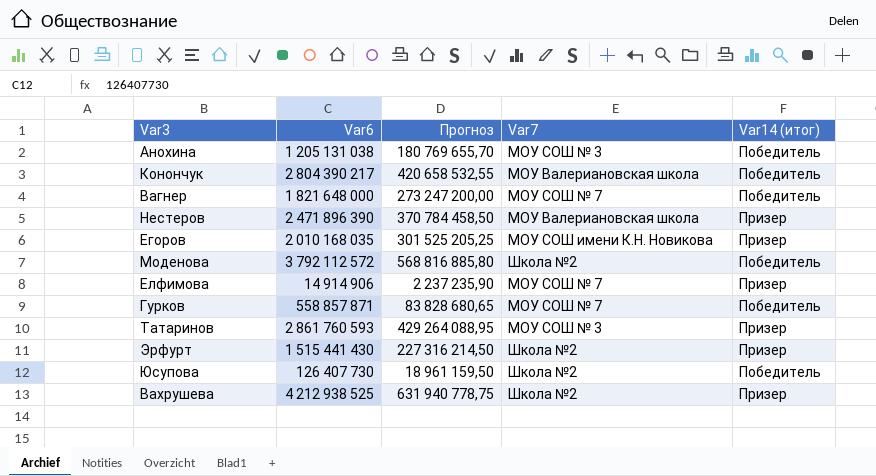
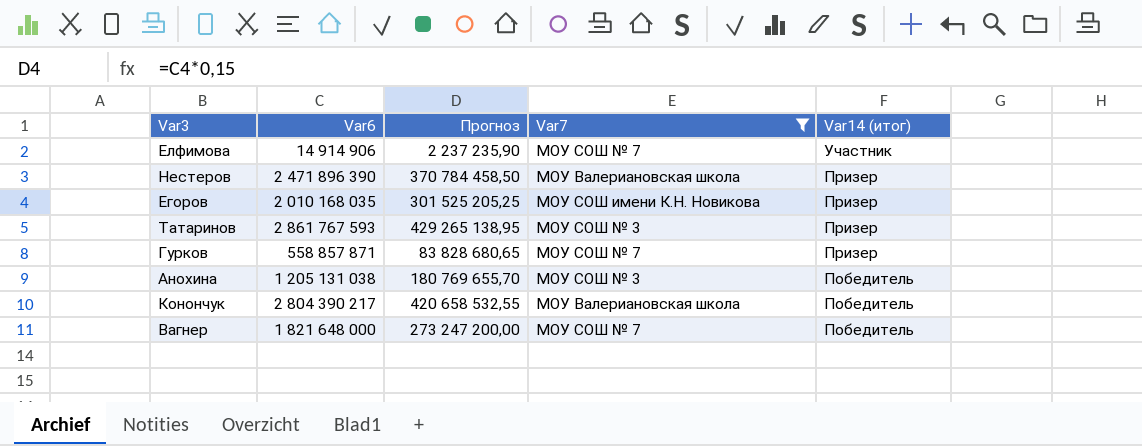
filter: none -> Var7 != Школа №2
row order: none -> Var14 (итог) descending
Елфимова | Var14 (итог): Призер -> Участник
Татаринов | Var6: 2 861 760 593 -> 2 861 767 593
Татаринов | Прогноз: 429 264 088,95 -> 429 265 138,95
Гурков | Var14 (итог): Победитель -> Призер

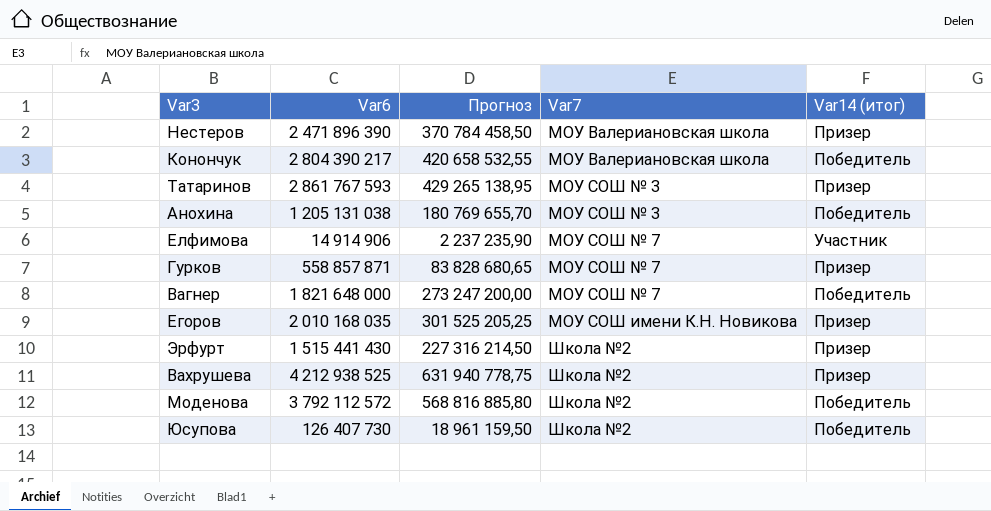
filter: Var7 != Школа №2 -> none
row order: Var14 (итог) descending -> Var7 ascending

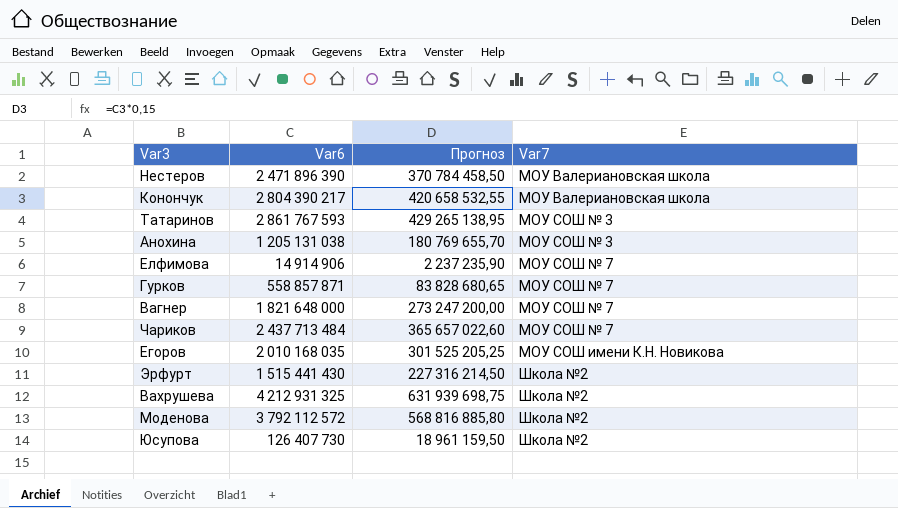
column Var14 (итог) | position: 5 -> none
row Чариков: none -> 2 437 713 484 | 365 657 022,60 | МОУ СОШ № 7
Вахрушева | Var6: 4 212 938 525 -> 4 212 931 325
Вахрушева | Прогноз: 631 940 778,75 -> 631 939 698,75

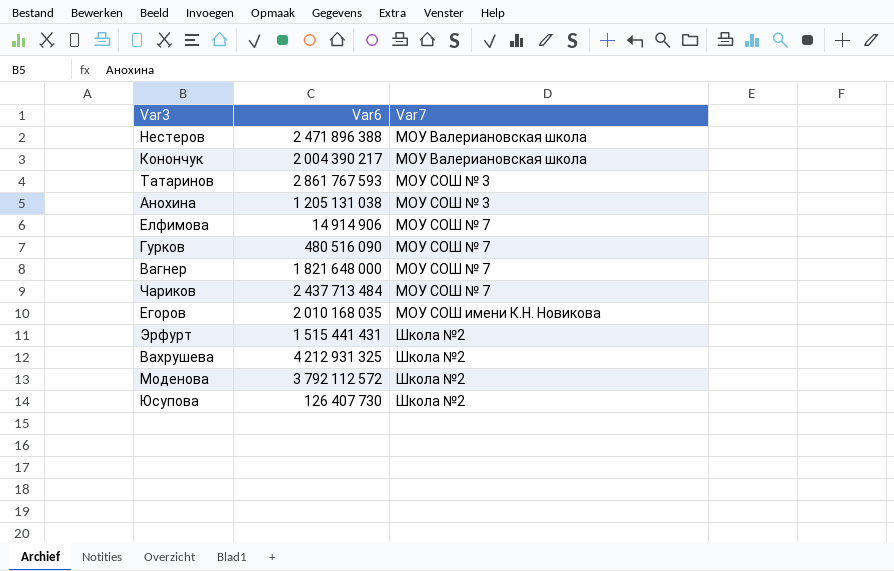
column Прогноз | formula: [Var6] * 0,15 -> none
Нестеров | Var6: 2 471 896 390 -> 2 471 896 388
Конончук | Var6: 2 804 390 217 -> 2 004 390 217
Гурков | Var6: 558 857 871 -> 480 516 090
Эрфурт | Var6: 1 515 441 430 -> 1 515 441 431

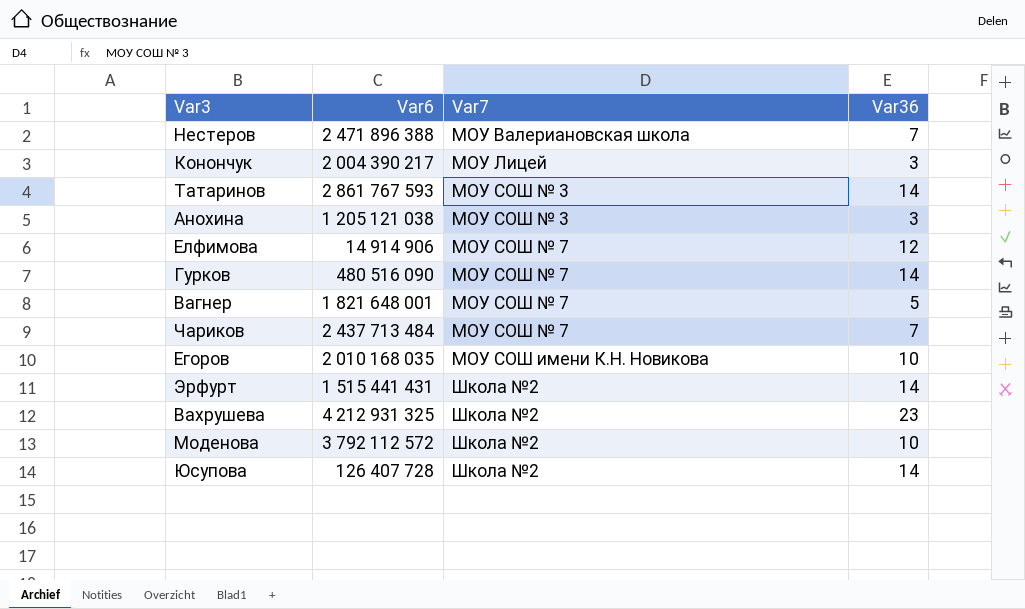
column Var36 | position: none -> 4
Конончук | Var7: МОУ Валериановская школа -> МОУ Лицей
Анохина | Var6: 1 205 131 038 -> 1 205 121 038
Вагнер | Var6: 1 821 648 000 -> 1 821 648 001
Юсупова | Var6: 126 407 730 -> 126 407 728

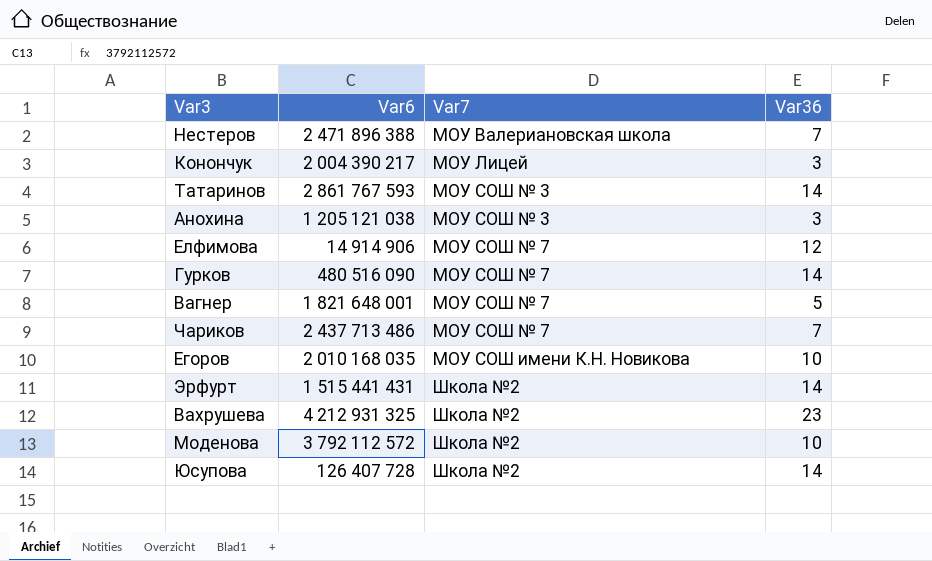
Чариков | Var6: 2 437 713 484 -> 2 437 713 486

